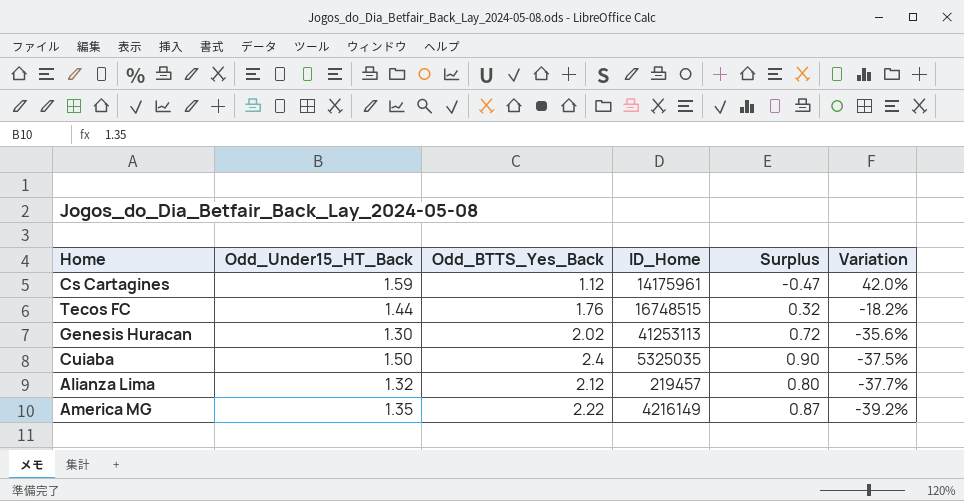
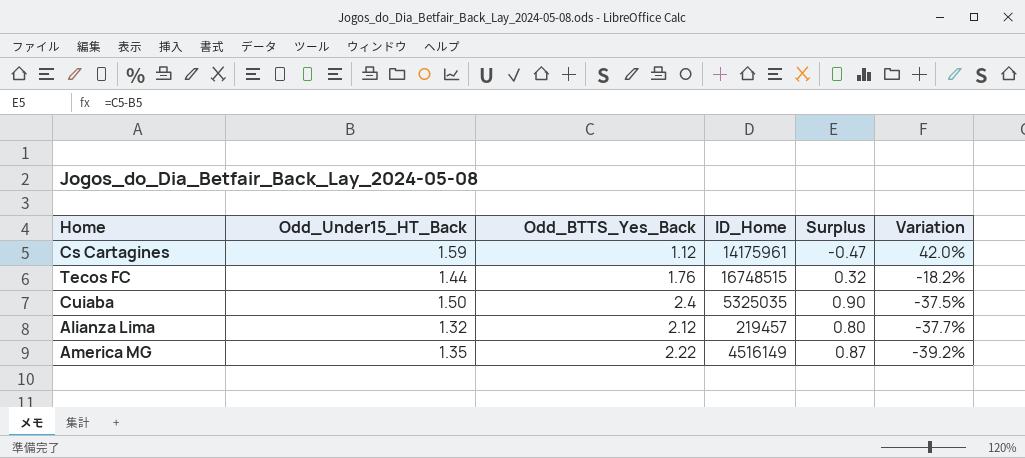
row Genesis Huracan: 1.30 | 2.02 | 41253113 | 0.72 | -35.6% -> none
America MG | ID_Home: 4216149 -> 4516149

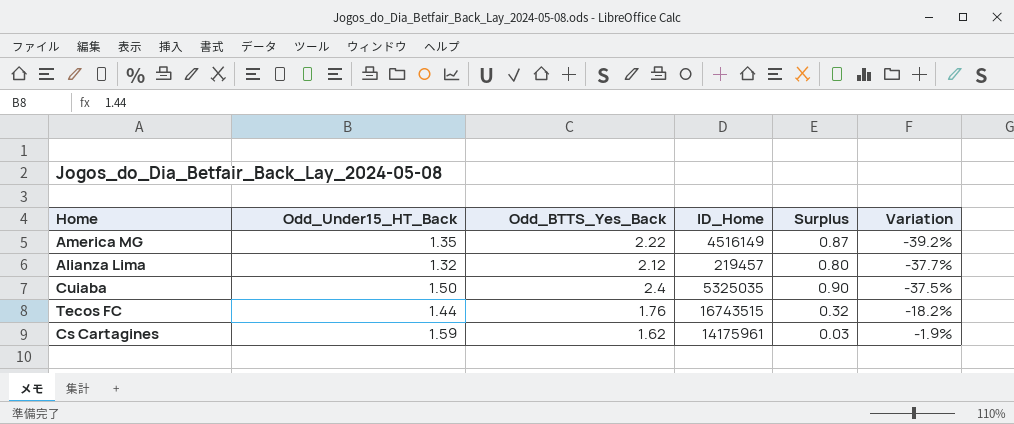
row order: Variation descending -> Variation ascending
Tecos FC | ID_Home: 16748515 -> 16743515
Cs Cartagines | Odd_BTTS_Yes_Back: 1.12 -> 1.62
Cs Cartagines | Surplus: -0.47 -> 0.03
Cs Cartagines | Variation: 42.0% -> -1.9%

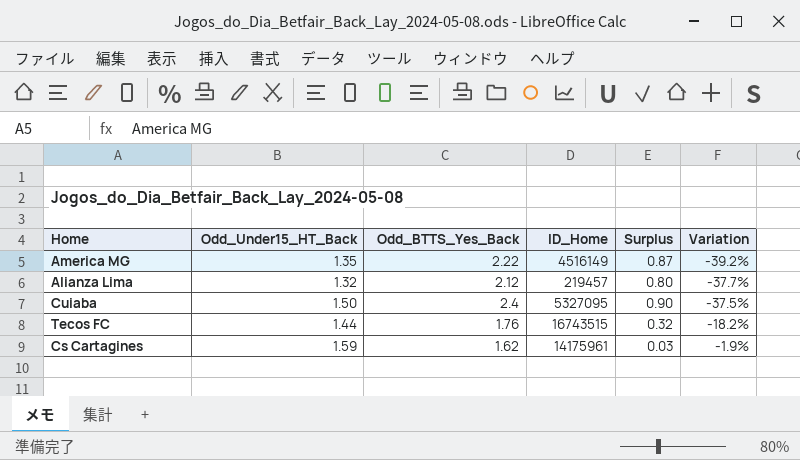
Cuiaba | ID_Home: 5325035 -> 5327095

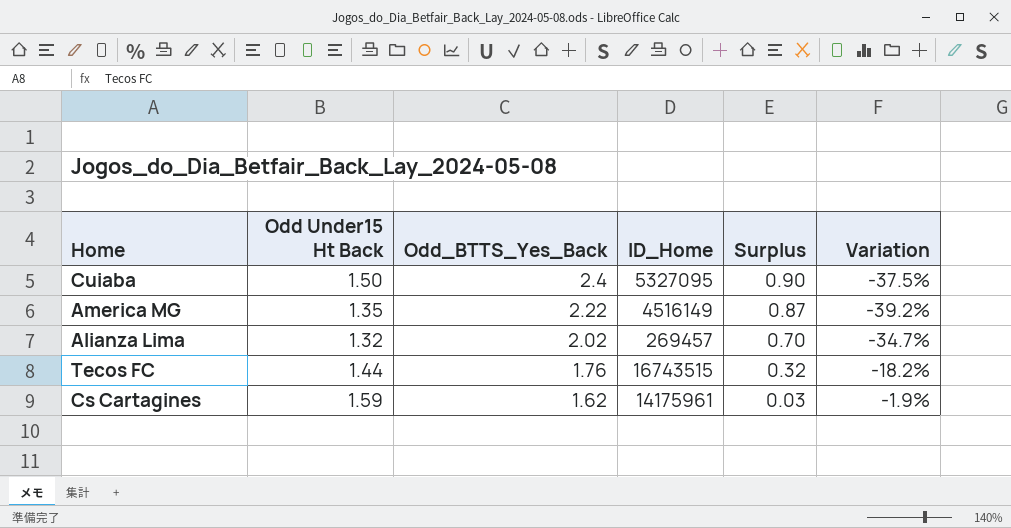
row order: Variation ascending -> Odd_BTTS_Yes_Back descending
column name: Odd_Under15_HT_Back -> Odd Under15 Ht Back
Alianza Lima | Odd_BTTS_Yes_Back: 2.12 -> 2.02
Alianza Lima | ID_Home: 219457 -> 269457
Alianza Lima | Surplus: 0.80 -> 0.70
Alianza Lima | Variation: -37.7% -> -34.7%

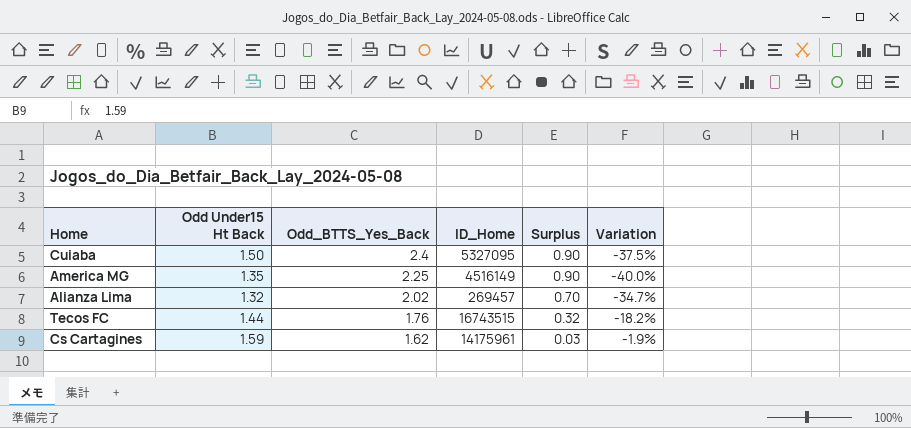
America MG | Odd_BTTS_Yes_Back: 2.22 -> 2.25
America MG | Surplus: 0.87 -> 0.90
America MG | Variation: -39.2% -> -40.0%

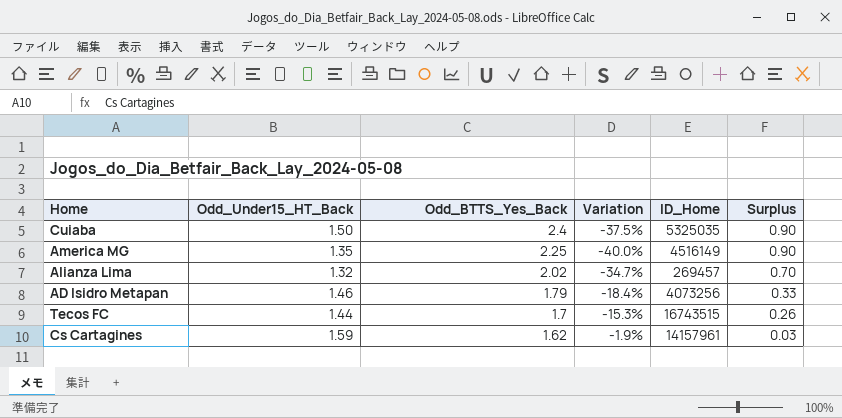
column name: Odd Under15 Ht Back -> Odd_Under15_HT_Back
column Variation | position: 6 -> 4
Cuiaba | ID_Home: 5327095 -> 5325035
row AD Isidro Metapan: none -> 1.46 | 1.79 | -18.4% | 4073256 | 0.33
Tecos FC | Odd_BTTS_Yes_Back: 1.76 -> 1.7
Tecos FC | Variation: -18.2% -> -15.3%
Tecos FC | Surplus: 0.32 -> 0.26
Cs Cartagines | ID_Home: 14175961 -> 14157961

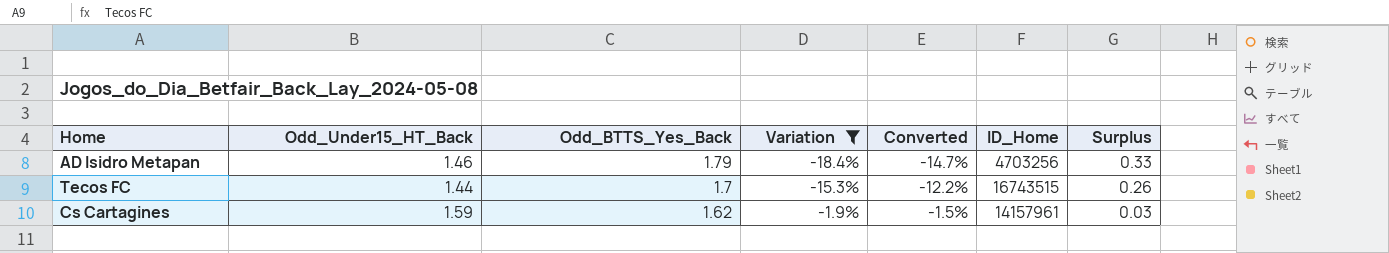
filter: none -> Variation >= -18.4%
column Converted | formula: none -> [Variation] * 0.8
AD Isidro Metapan | ID_Home: 4073256 -> 4703256

